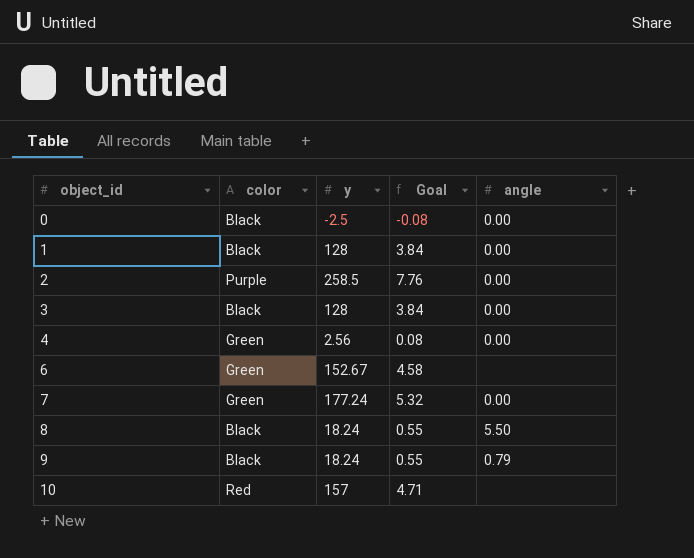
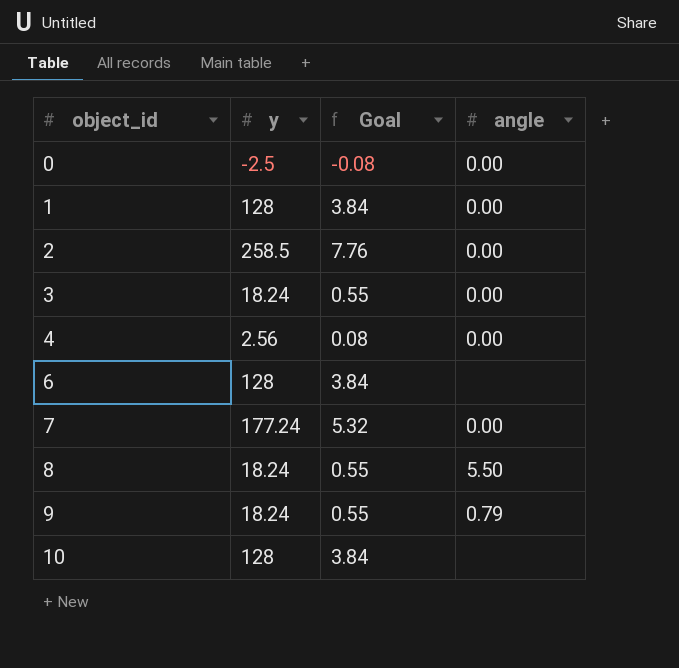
column color | position: 2 -> none
3 | y: 128 -> 18.24
3 | Goal: 3.84 -> 0.55
6 | y: 152.67 -> 128
6 | Goal: 4.58 -> 3.84
10 | y: 157 -> 128
10 | Goal: 4.71 -> 3.84

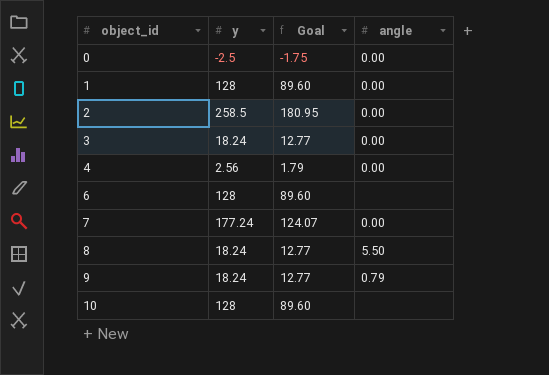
column Goal | formula: [y] * 0.03 -> [y] * 0.7

